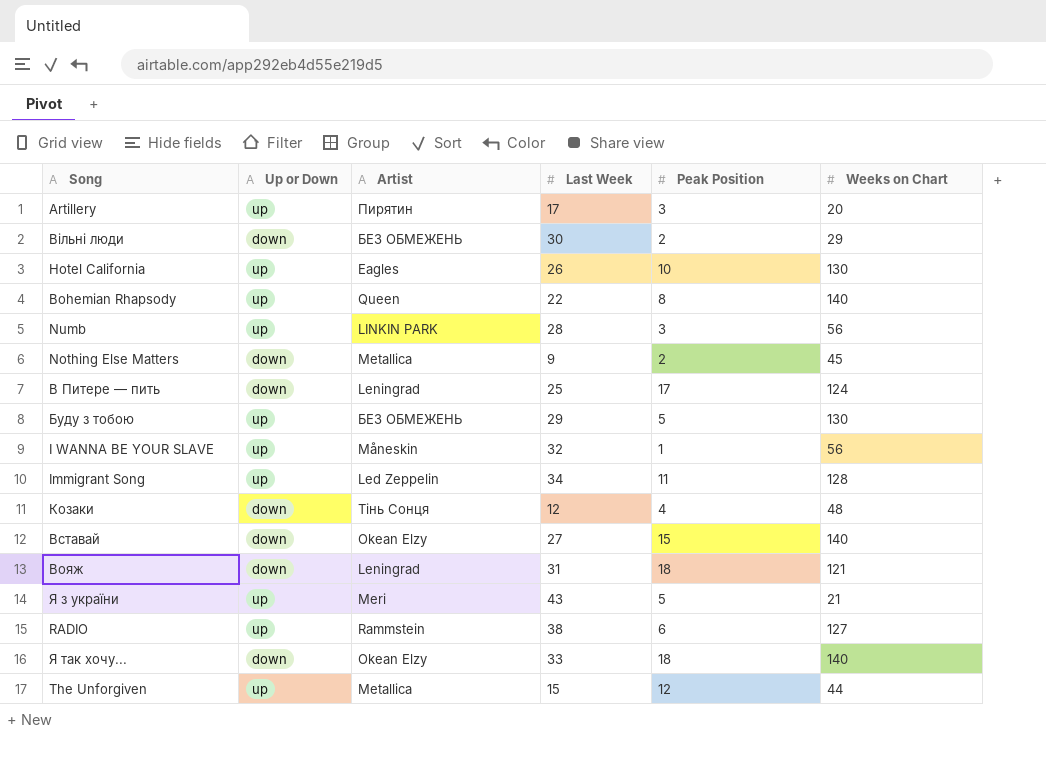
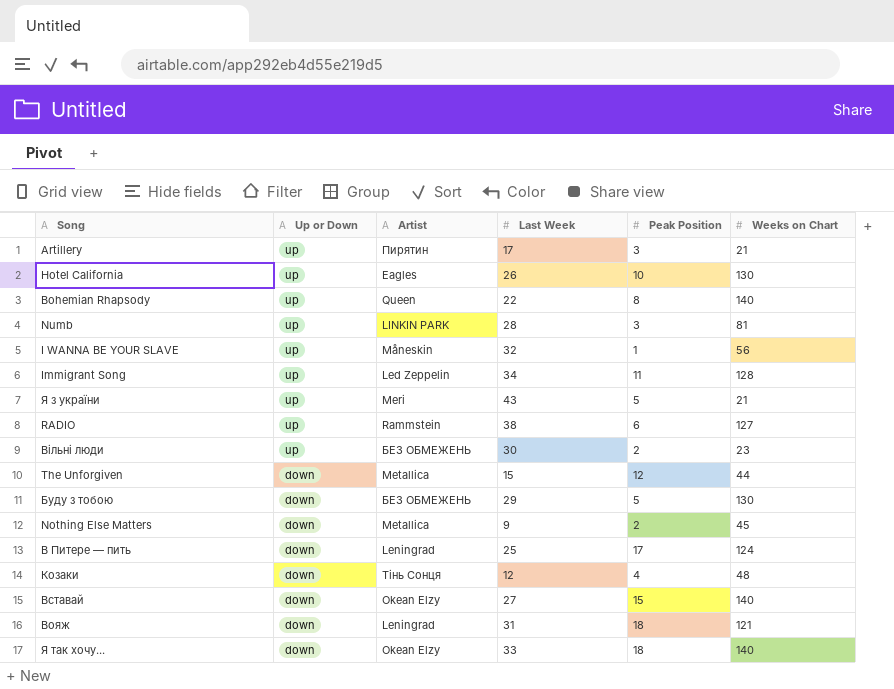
row order: none -> Up or Down descending
Artillery | Weeks on Chart: 20 -> 21
Numb | Weeks on Chart: 56 -> 81
Вільні люди | Up or Down: down -> up
Вільні люди | Weeks on Chart: 29 -> 23
The Unforgiven | Up or Down: up -> down
Буду з тобою | Up or Down: up -> down

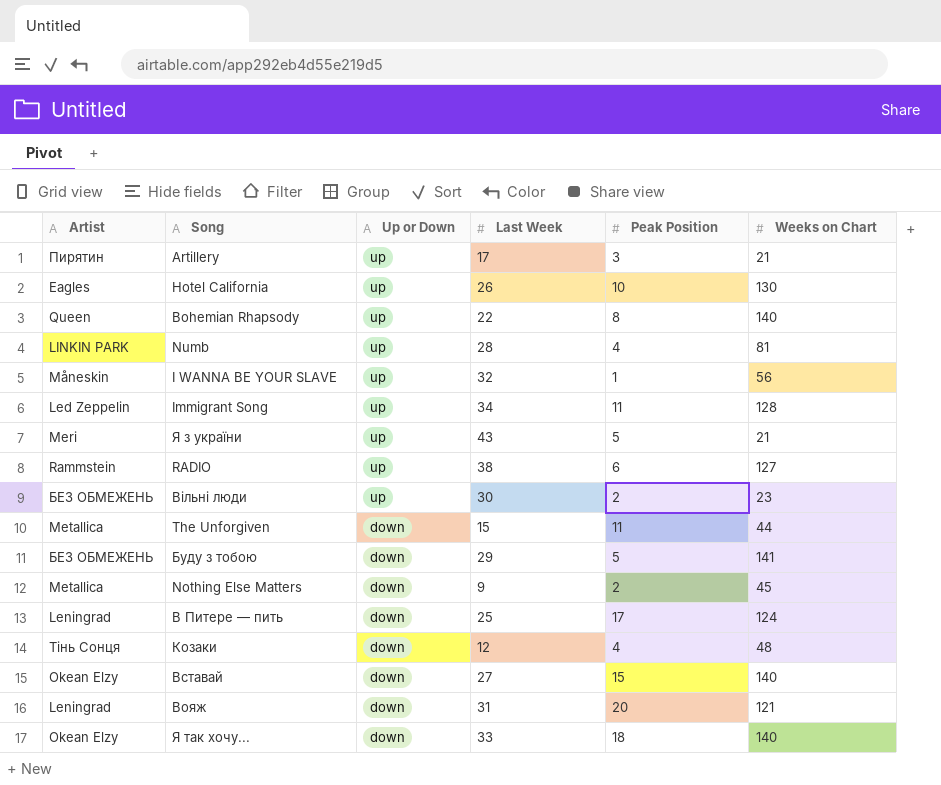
column Artist | position: 3 -> 1
Numb | Peak Position: 3 -> 4
The Unforgiven | Peak Position: 12 -> 11
Буду з тобою | Weeks on Chart: 130 -> 141
Вояж | Peak Position: 18 -> 20

